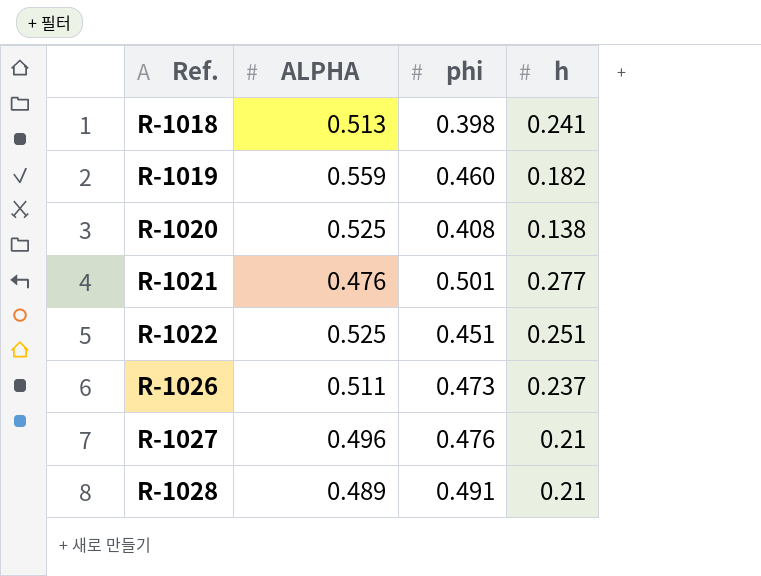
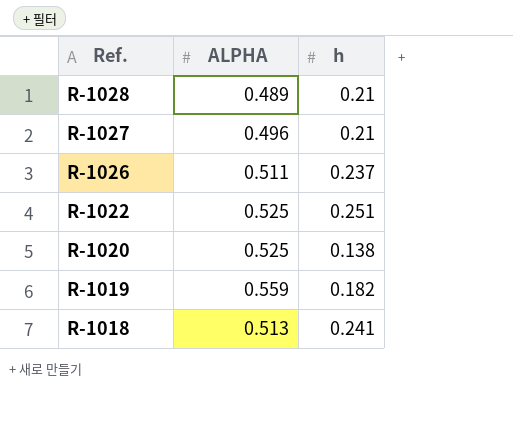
row order: Ref. ascending -> Ref. descending
column phi | position: 3 -> none
row R-1021: 0.476 | 0.501 | 0.277 -> none

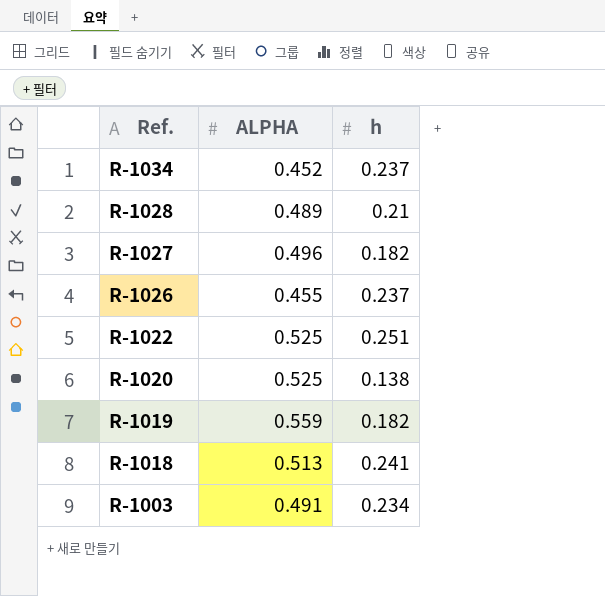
row R-1034: none -> 0.452 | 0.237
R-1027 | h: 0.21 -> 0.182
R-1026 | ALPHA: 0.511 -> 0.455
row R-1003: none -> 0.491 | 0.234

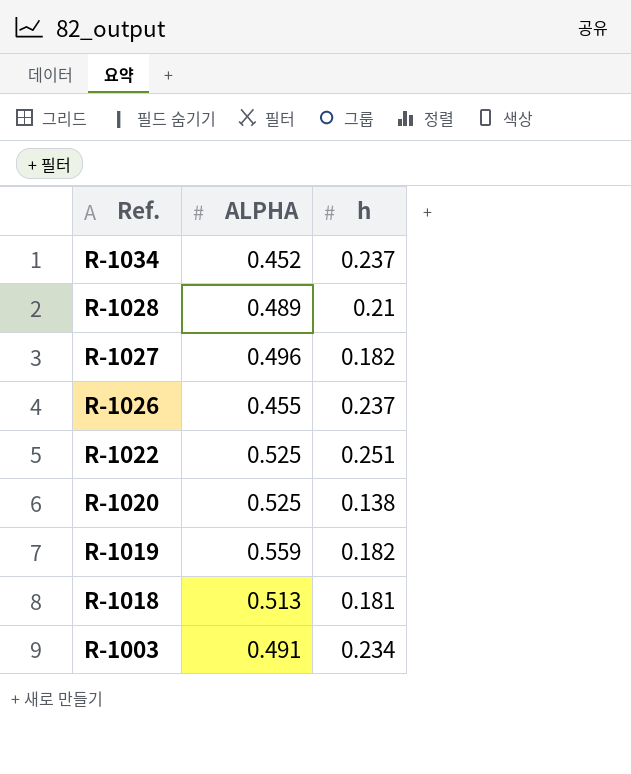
R-1018 | h: 0.241 -> 0.181

